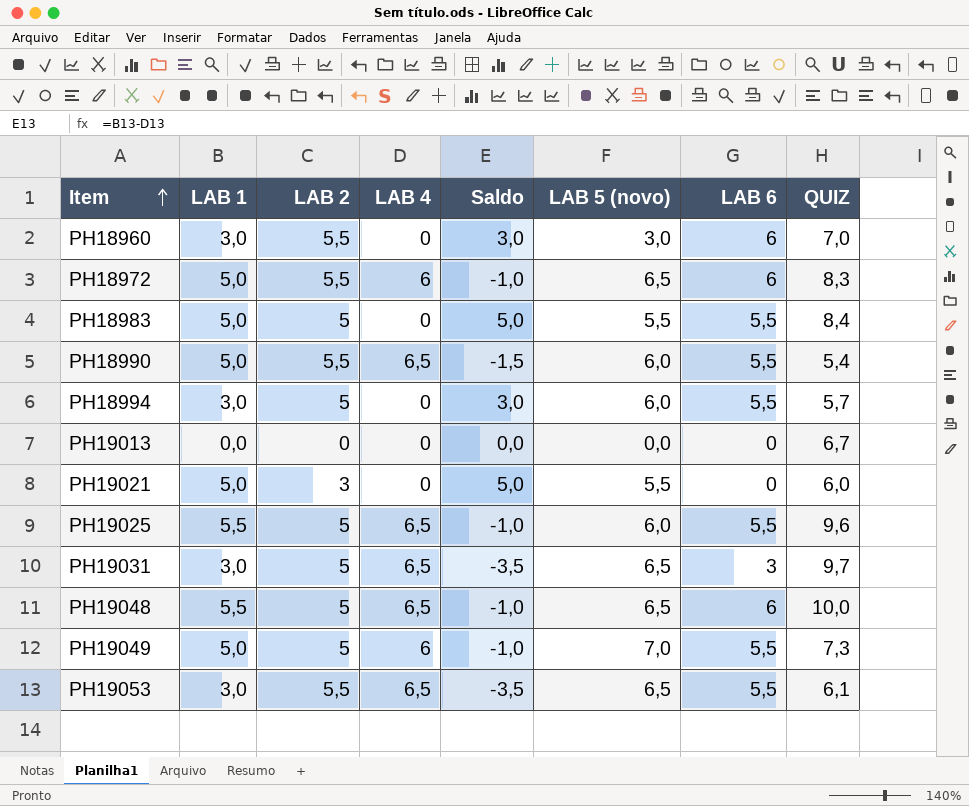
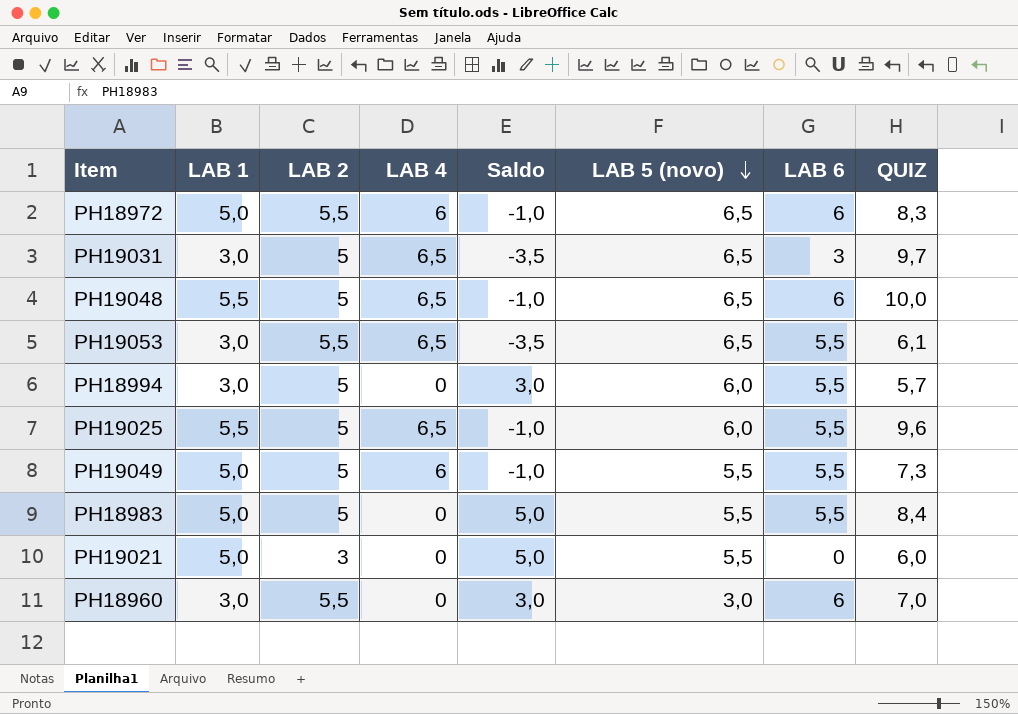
row order: Item ascending -> LAB 5 (novo) descending
row PH18990: 5,0 | 5,5 | 6,5 | -1,5 | 6,0 | 5,5 | 5,4 -> none
row PH19013: 0,0 | 0 | 0 | 0,0 | 0,0 | 0 | 6,7 -> none
PH19049 | LAB 5 (novo): 7,0 -> 5,5

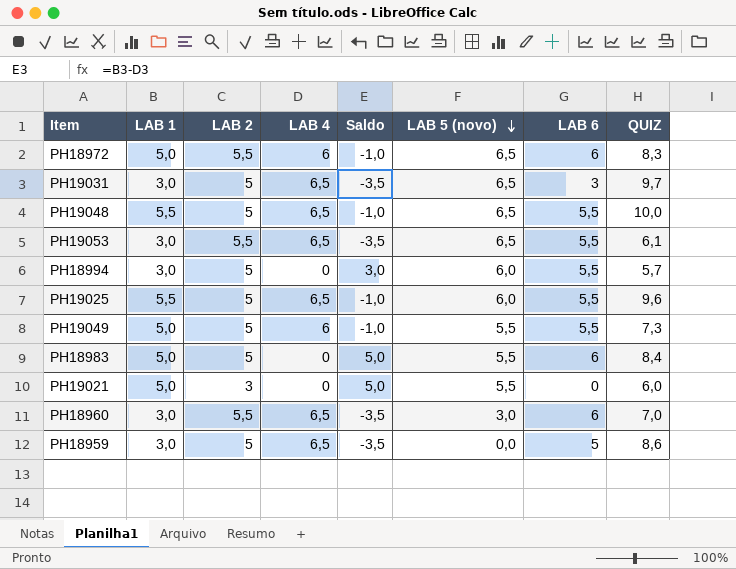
PH19048 | LAB 6: 6 -> 5,5
PH18983 | LAB 6: 5,5 -> 6
PH18960 | LAB 4: 0 -> 6,5
PH18960 | Saldo: 3,0 -> -3,5
row PH18959: none -> 3,0 | 5 | 6,5 | -3,5 | 0,0 | 5 | 8,6

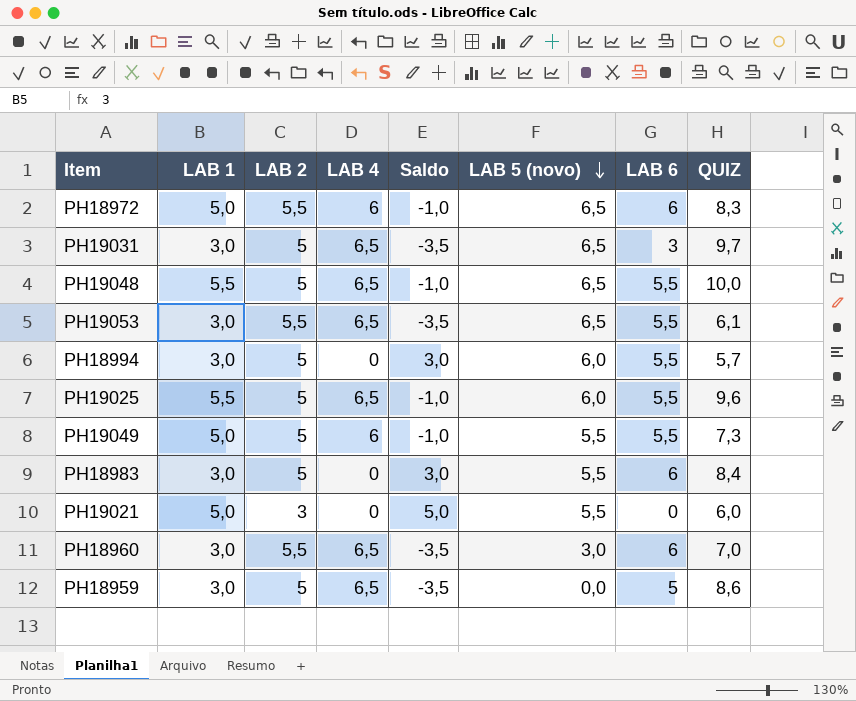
PH18983 | LAB 1: 5,0 -> 3,0
PH18983 | Saldo: 5,0 -> 3,0

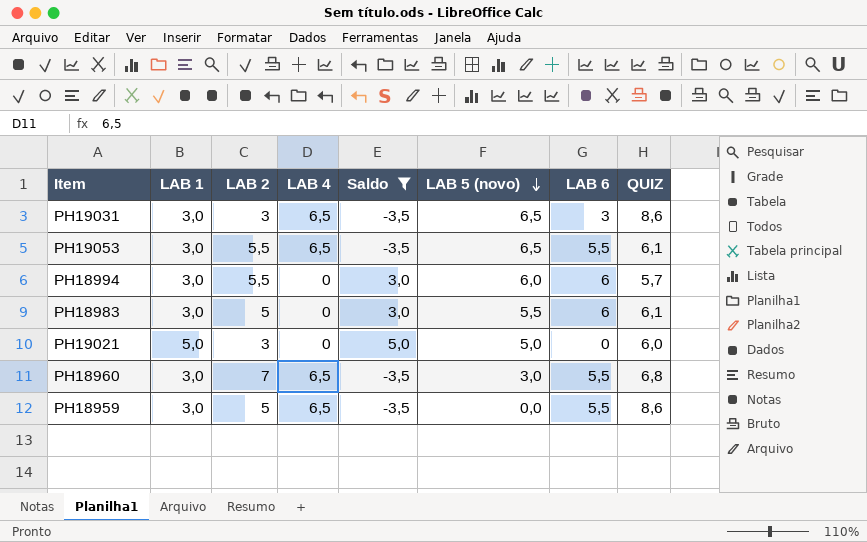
filter: none -> Saldo != -1,0
PH19031 | LAB 2: 5 -> 3
PH19031 | QUIZ: 9,7 -> 8,6
PH18994 | LAB 2: 5 -> 5,5
PH18994 | LAB 6: 5,5 -> 6
PH18983 | QUIZ: 8,4 -> 6,1
PH19021 | LAB 5 (novo): 5,5 -> 5,0
PH18960 | LAB 2: 5,5 -> 7
PH18960 | LAB 6: 6 -> 5,5
PH18960 | QUIZ: 7,0 -> 6,8
PH18959 | LAB 6: 5 -> 5,5

